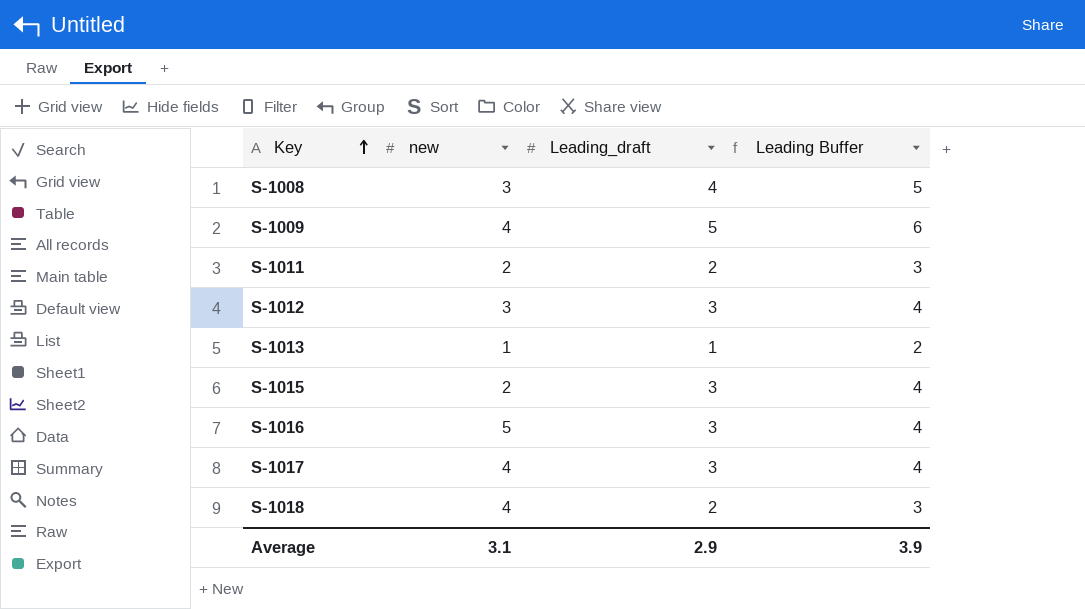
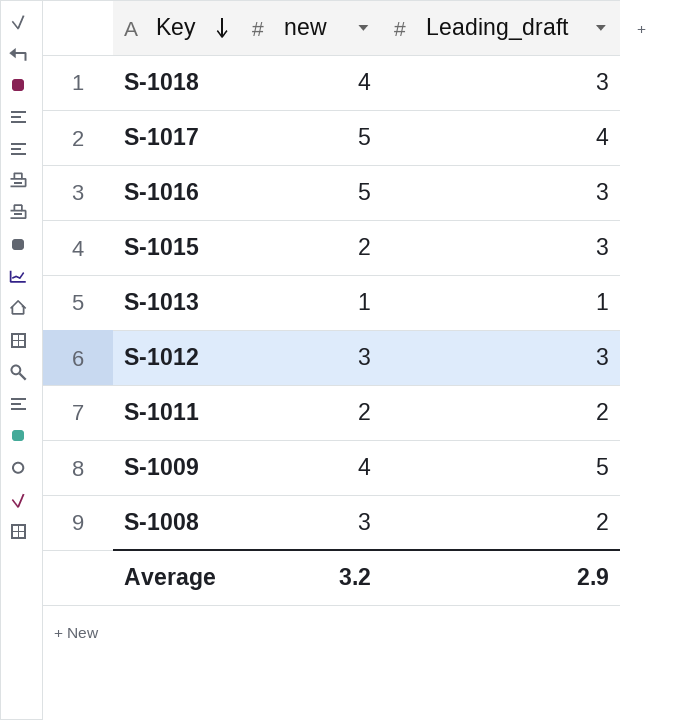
row order: Key ascending -> Key descending
column Leading Buffer | formula: [Leading_draft] + 1 -> none
S-1018 | Leading_draft: 2 -> 3
S-1017 | new: 4 -> 5
S-1017 | Leading_draft: 3 -> 4
S-1008 | Leading_draft: 4 -> 2
Average | new: 3.1 -> 3.2

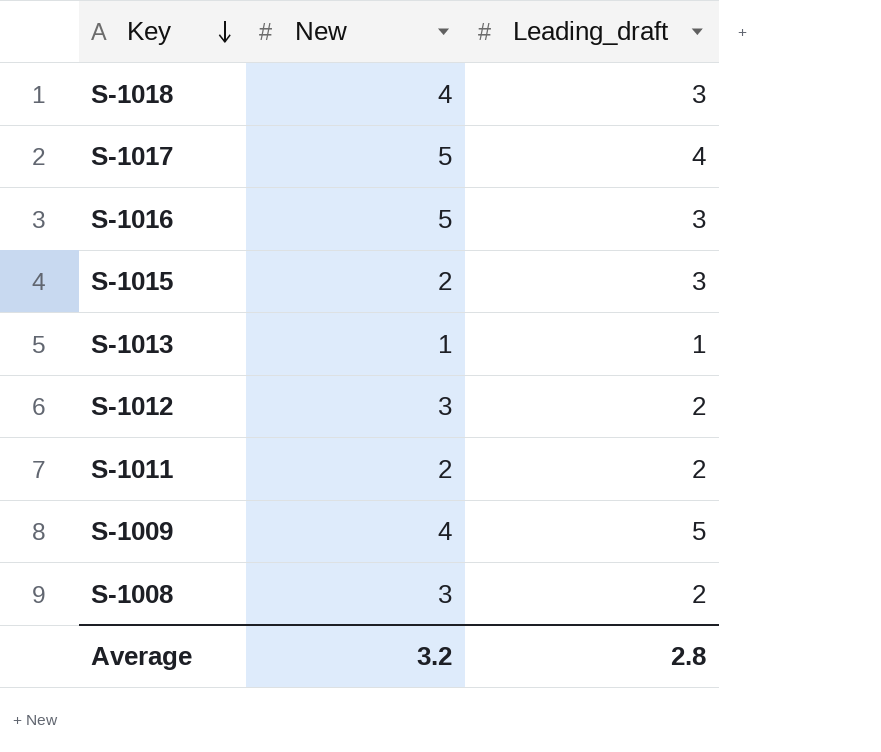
column name: new -> New
S-1012 | Leading_draft: 3 -> 2
Average | Leading_draft: 2.9 -> 2.8

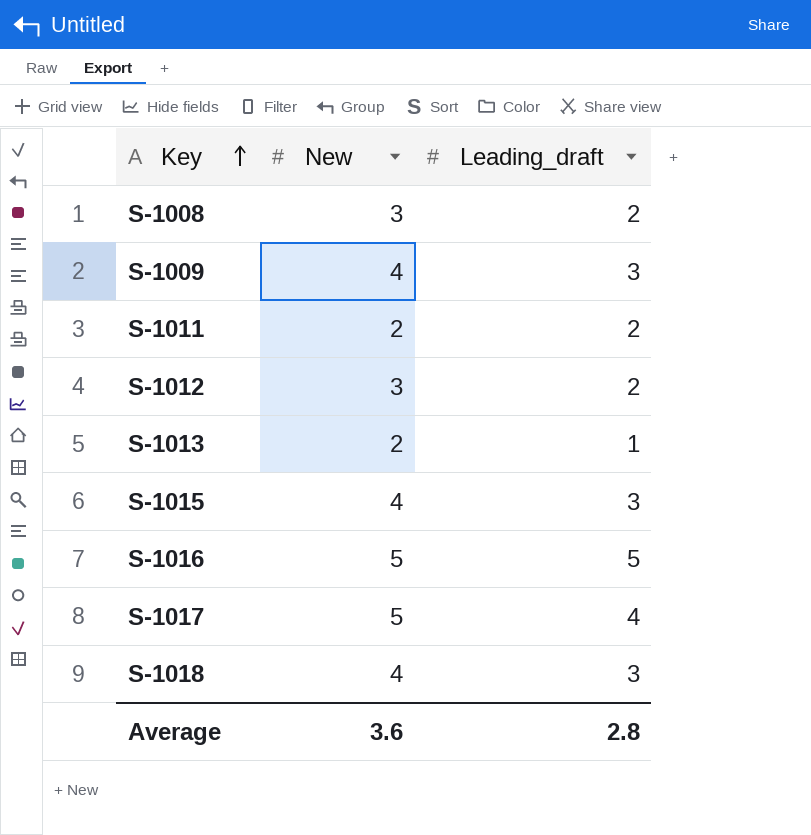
row order: Key descending -> Key ascending
S-1009 | Leading_draft: 5 -> 3
S-1013 | New: 1 -> 2
S-1015 | New: 2 -> 4
S-1016 | Leading_draft: 3 -> 5
Average | New: 3.2 -> 3.6

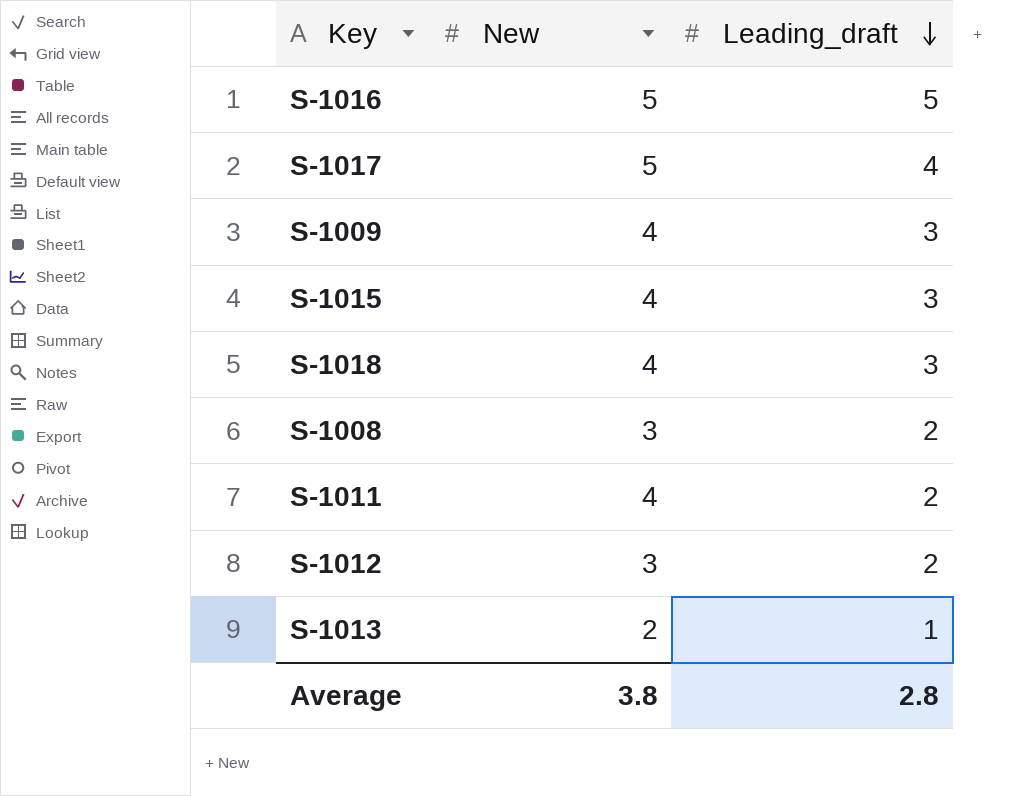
row order: Key ascending -> Leading_draft descending
S-1011 | New: 2 -> 4
Average | New: 3.6 -> 3.8

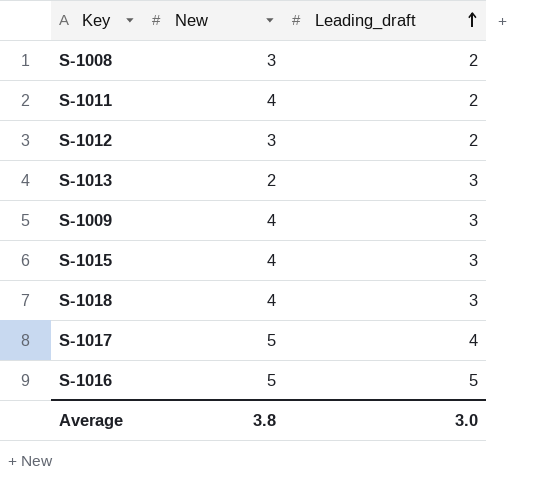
row order: Leading_draft descending -> Leading_draft ascending
S-1013 | Leading_draft: 1 -> 3
Average | Leading_draft: 2.8 -> 3.0

